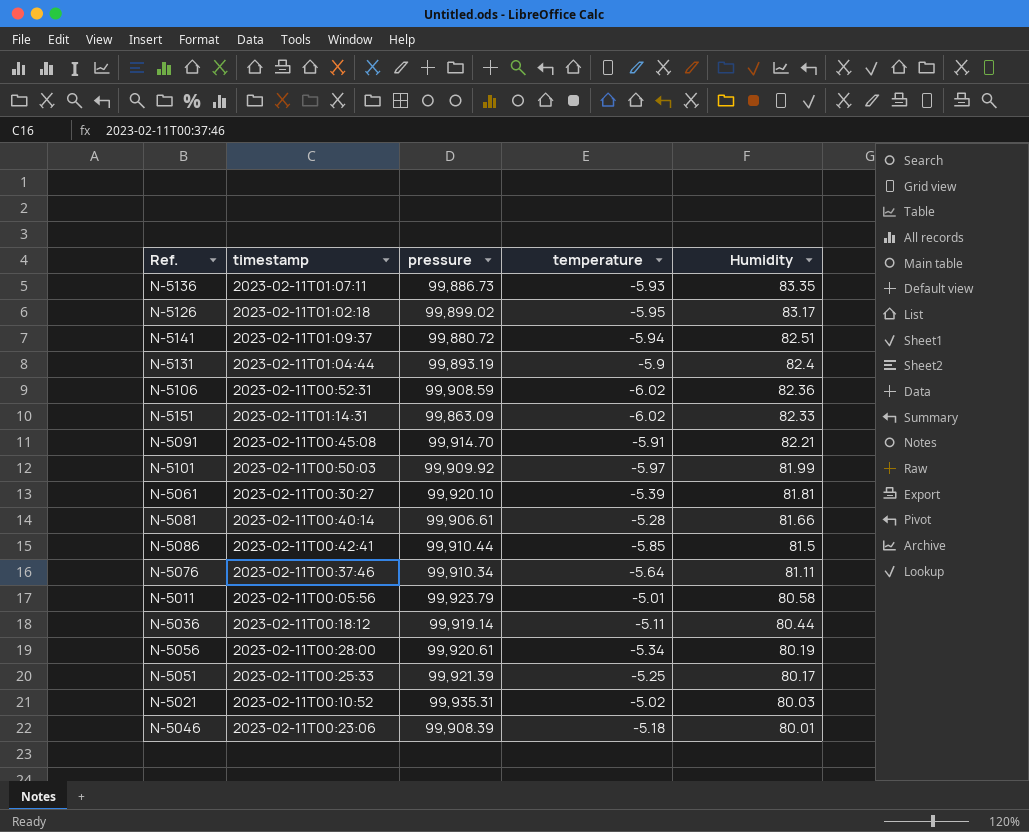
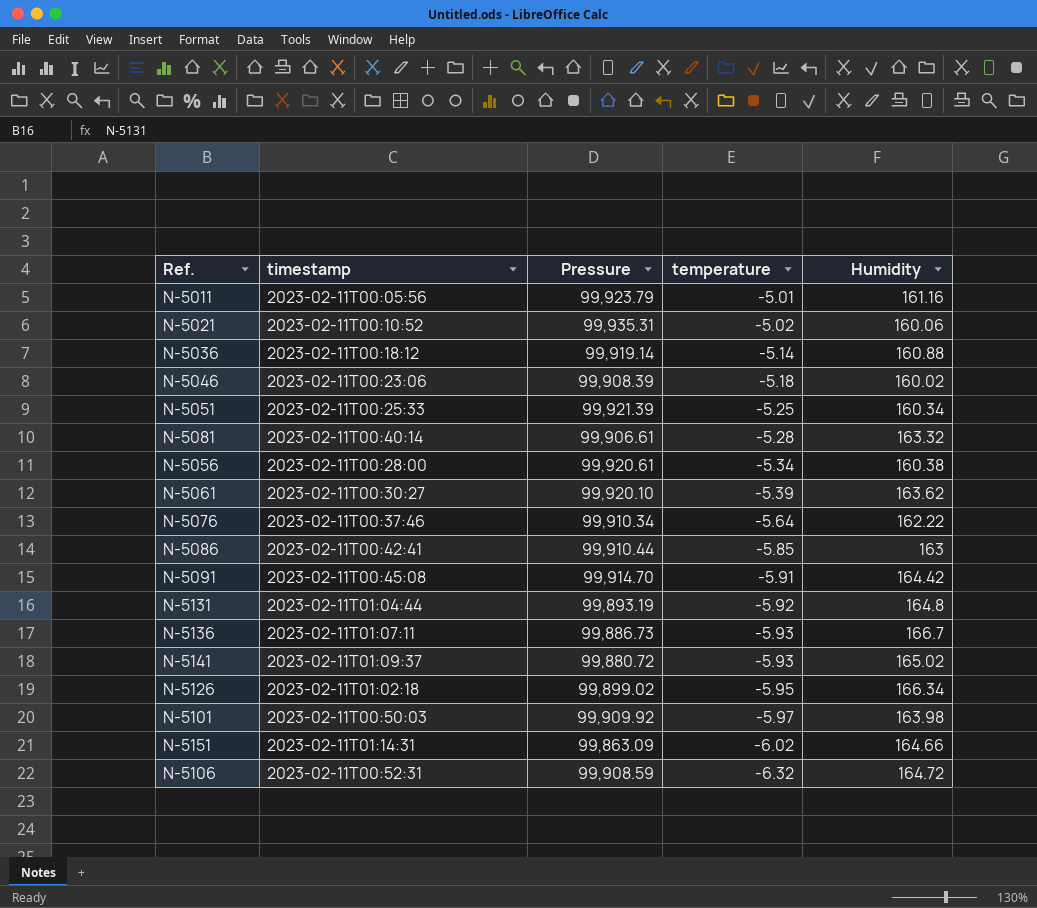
row order: Humidity descending -> temperature descending
column name: pressure -> Pressure
N-5011 | Humidity: 80.58 -> 161.16
N-5021 | Humidity: 80.03 -> 160.06
N-5036 | temperature: -5.11 -> -5.14
N-5036 | Humidity: 80.44 -> 160.88
N-5046 | Humidity: 80.01 -> 160.02
N-5051 | Humidity: 80.17 -> 160.34
N-5081 | Humidity: 81.66 -> 163.32
N-5056 | Humidity: 80.19 -> 160.38
N-5061 | Humidity: 81.81 -> 163.62
N-5076 | Humidity: 81.11 -> 162.22
N-5086 | Humidity: 81.5 -> 163
N-5091 | Humidity: 82.21 -> 164.42
N-5131 | temperature: -5.9 -> -5.92
N-5131 | Humidity: 82.4 -> 164.8
N-5136 | Humidity: 83.35 -> 166.7
N-5141 | temperature: -5.94 -> -5.93
N-5141 | Humidity: 82.51 -> 165.02
N-5126 | Humidity: 83.17 -> 166.34
N-5101 | Humidity: 81.99 -> 163.98
N-5151 | Humidity: 82.33 -> 164.66
N-5106 | temperature: -6.02 -> -6.32
N-5106 | Humidity: 82.36 -> 164.72

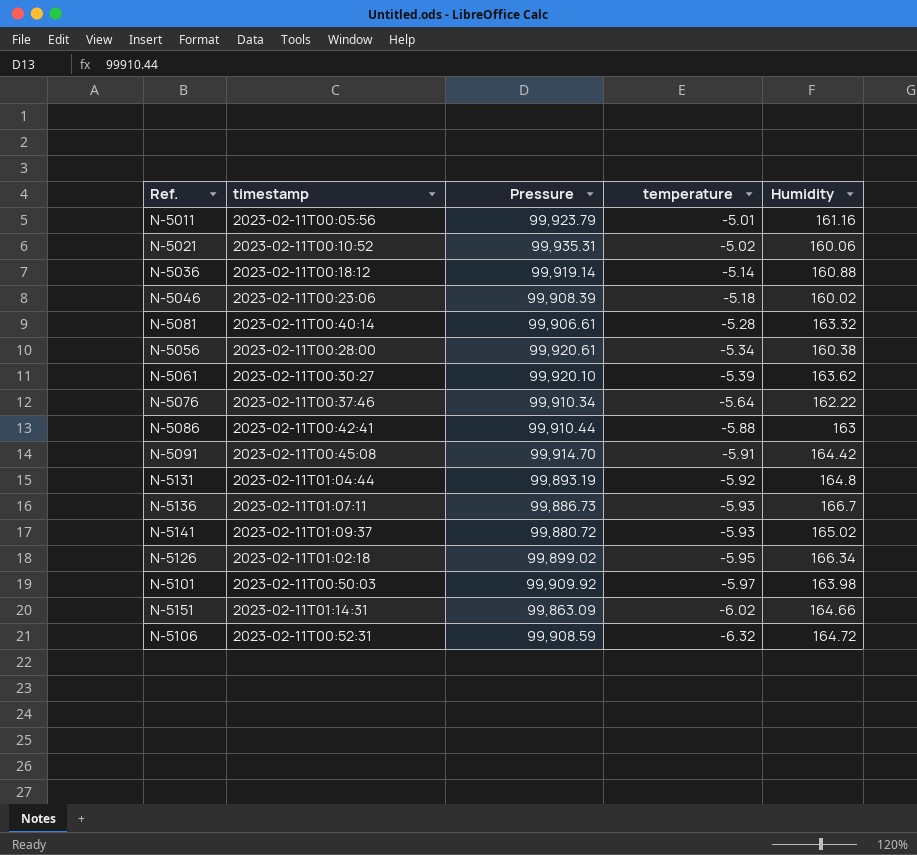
row N-5051: 2023-02-11T00:25:33 | 99,921.39 | -5.25 | 160.34 -> none
N-5086 | temperature: -5.85 -> -5.88

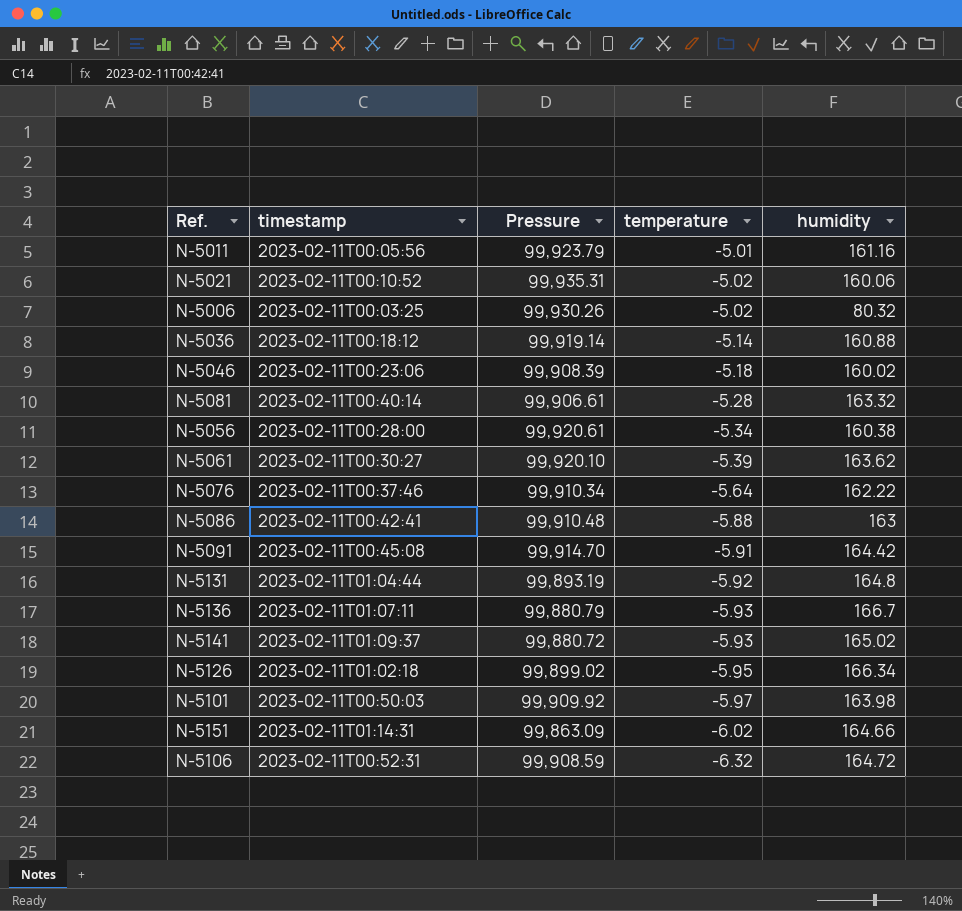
column name: Humidity -> humidity
row N-5006: none -> 2023-02-11T00:03:25 | 99,930.26 | -5.02 | 80.32
N-5086 | Pressure: 99,910.44 -> 99,910.48
N-5136 | Pressure: 99,886.73 -> 99,880.79

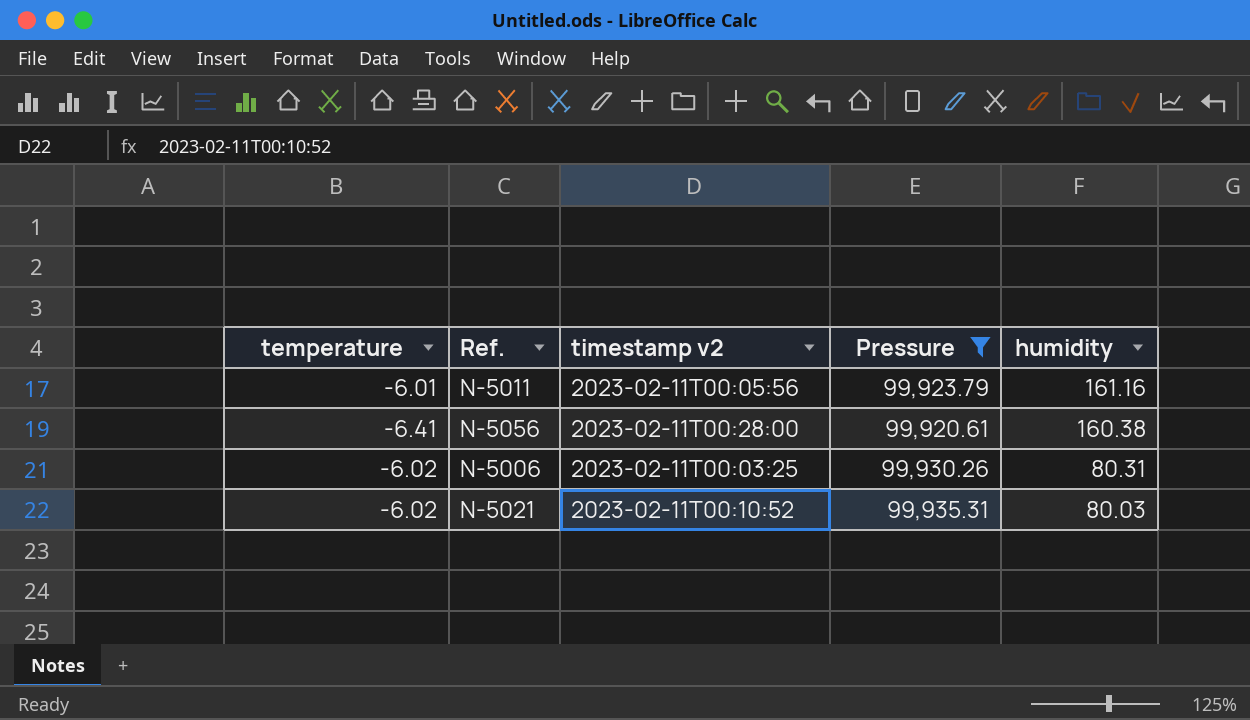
filter: none -> Pressure >= 99,920.61
row order: temperature descending -> humidity descending
column temperature | position: 4 -> 1
column name: timestamp -> timestamp v2
N-5011 | temperature: -5.01 -> -6.01
N-5056 | temperature: -5.34 -> -6.41
N-5006 | temperature: -5.02 -> -6.02
N-5006 | humidity: 80.32 -> 80.31
N-5021 | temperature: -5.02 -> -6.02
N-5021 | humidity: 160.06 -> 80.03

